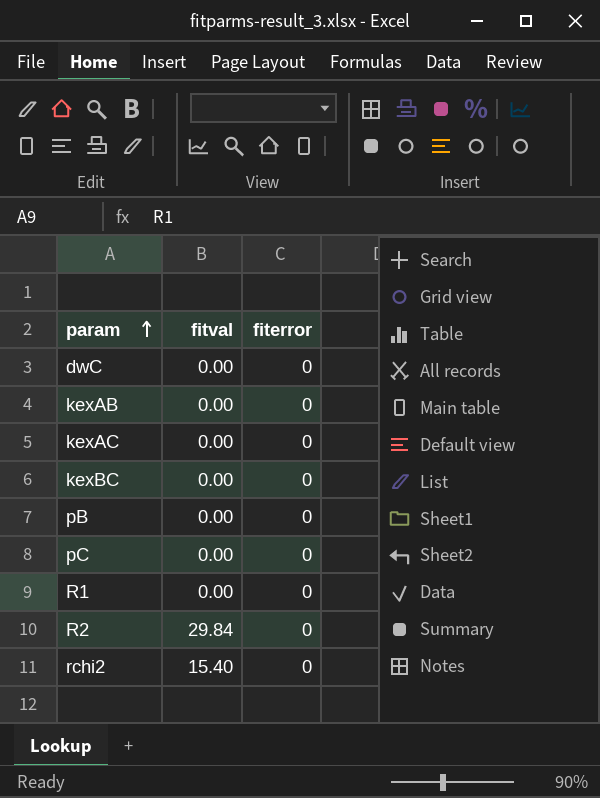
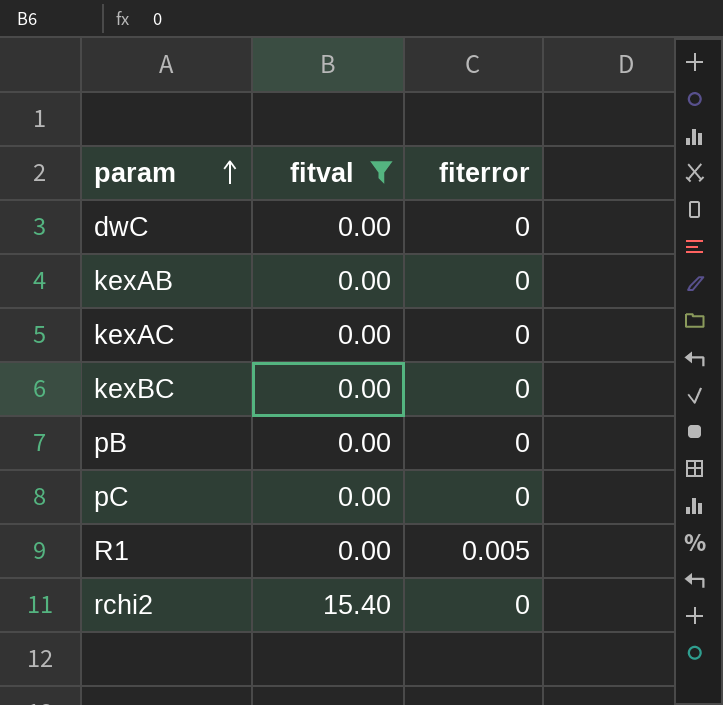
filter: none -> fitval != 29.84
R1 | fiterror: 0 -> 0.005

